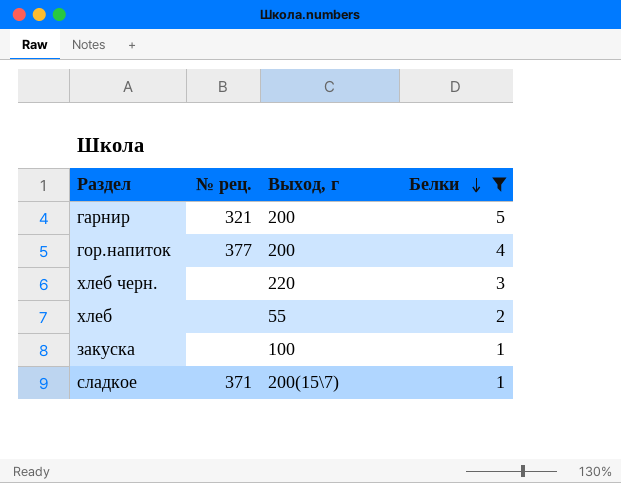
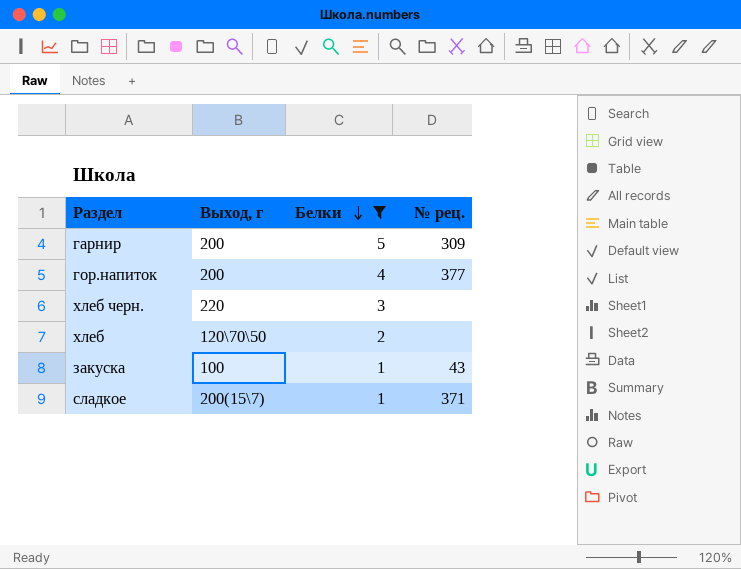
column № рец. | position: 2 -> 4
гарнир | № рец.: 321 -> 309
хлеб | Выход, г: 55 -> 120\70\50
закуска | № рец.: none -> 43

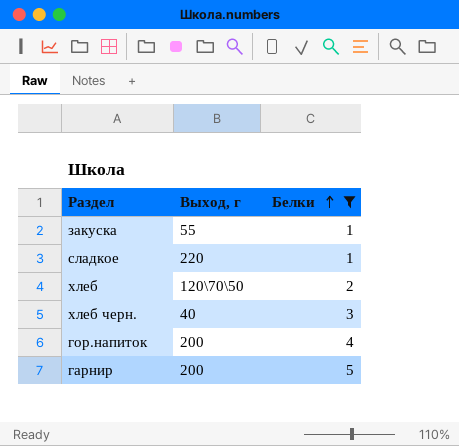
row order: Белки descending -> Белки ascending
column № рец. | position: 4 -> none
закуска | Выход, г: 100 -> 55
сладкое | Выход, г: 200(15\7) -> 220
хлеб черн. | Выход, г: 220 -> 40

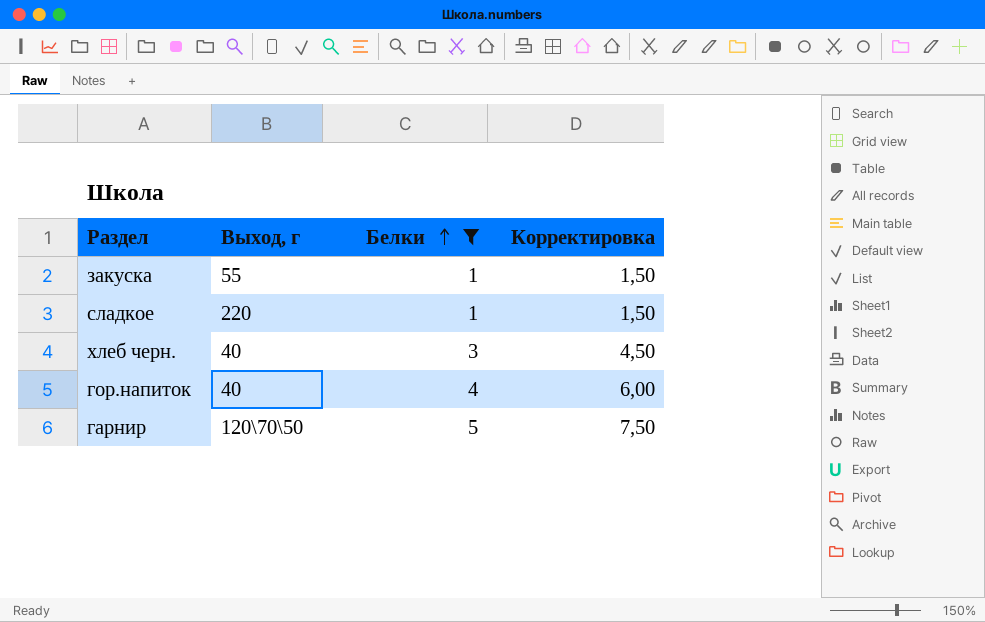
column Корректировка | formula: none -> [Белки] * 1,5
row хлеб: 120\70\50 | 2 -> none
гор.напиток | Выход, г: 200 -> 40
гарнир | Выход, г: 200 -> 120\70\50

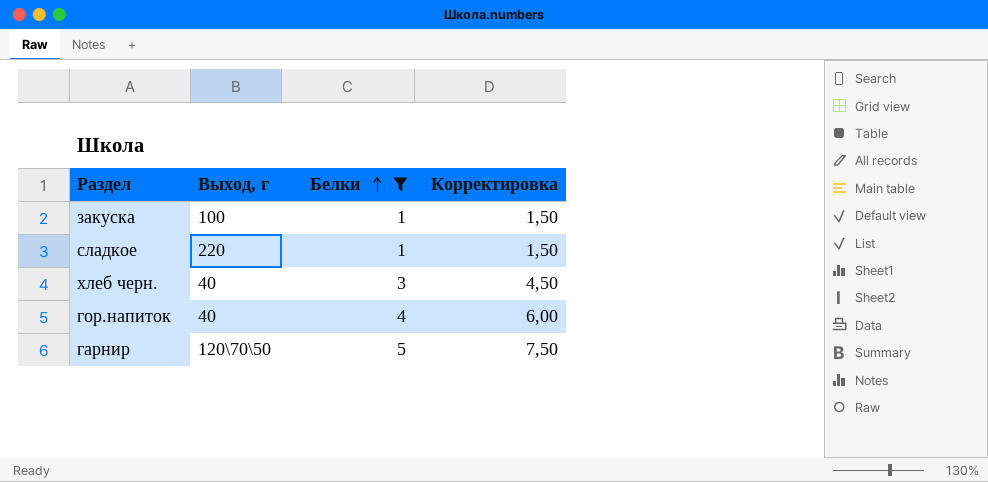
закуска | Выход, г: 55 -> 100

